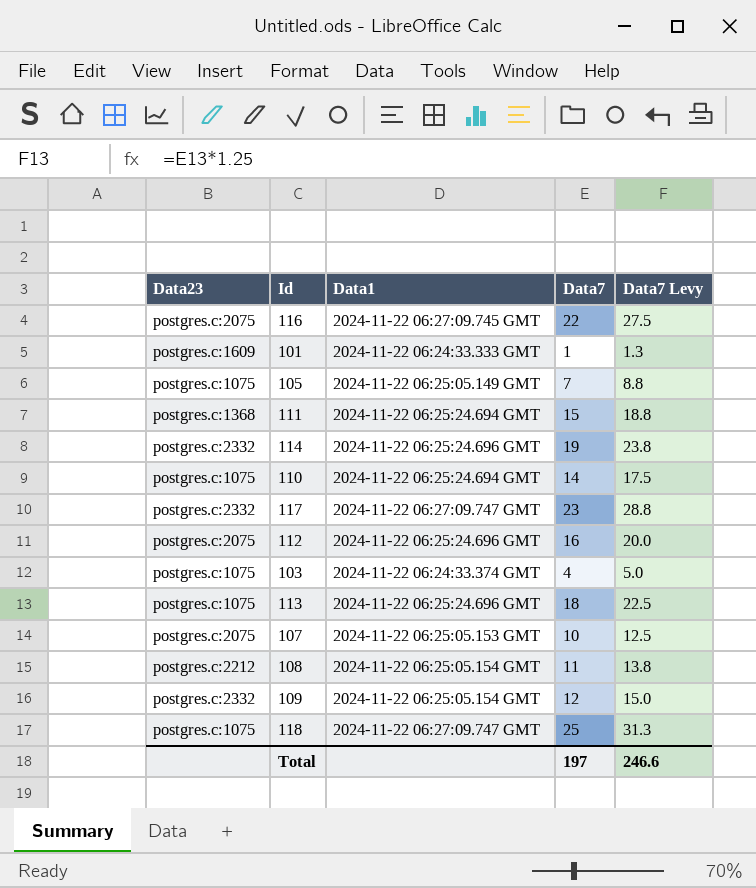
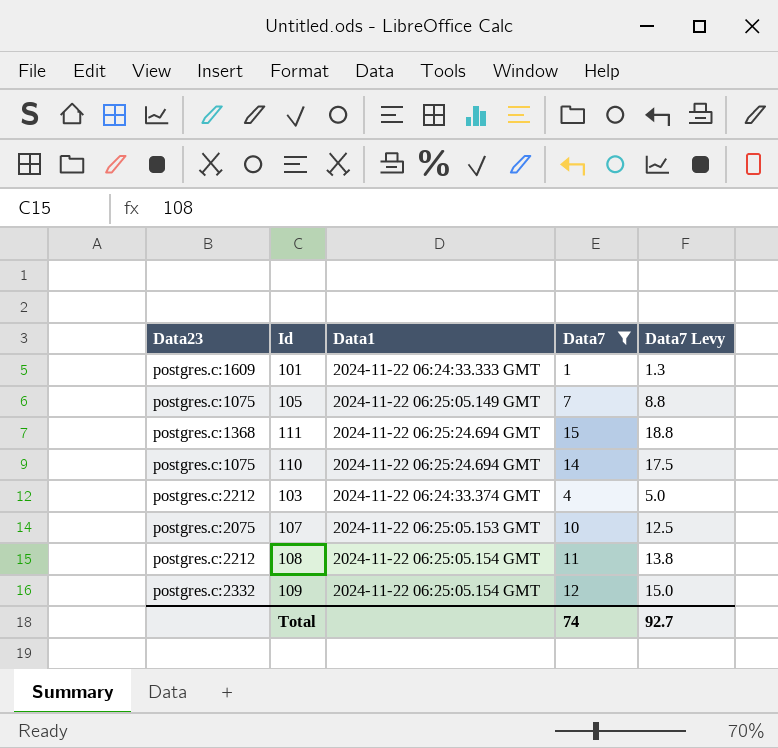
filter: none -> Data7 <= 15
103 | Data23: postgres.c:1075 -> postgres.c:2212
Total | Data7: 197 -> 74
Total | Data7 Levy: 246.6 -> 92.7

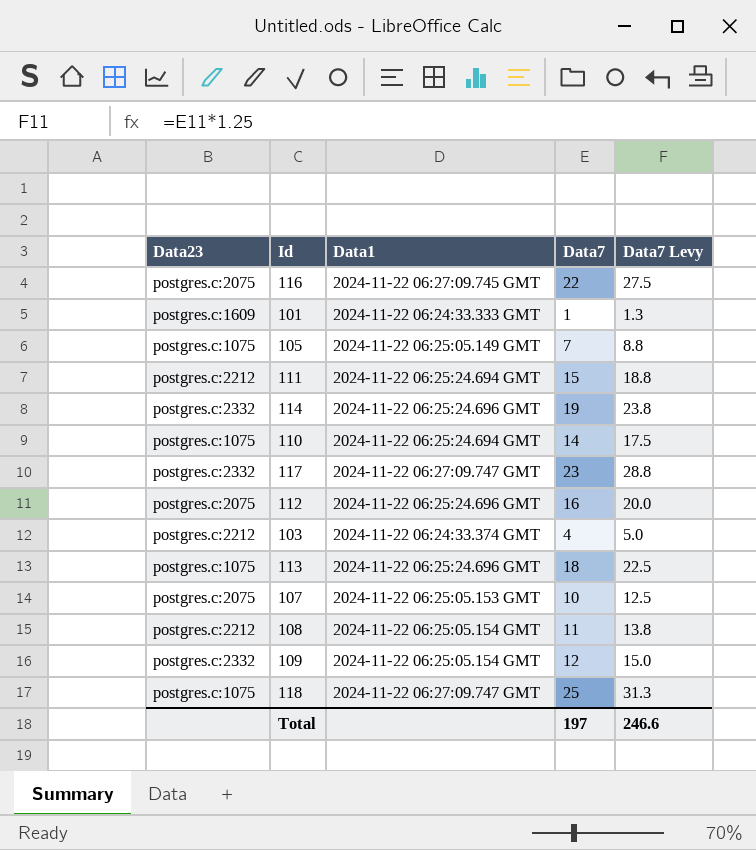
filter: Data7 <= 15 -> none
111 | Data23: postgres.c:1368 -> postgres.c:2212
Total | Data7: 74 -> 197
Total | Data7 Levy: 92.7 -> 246.6

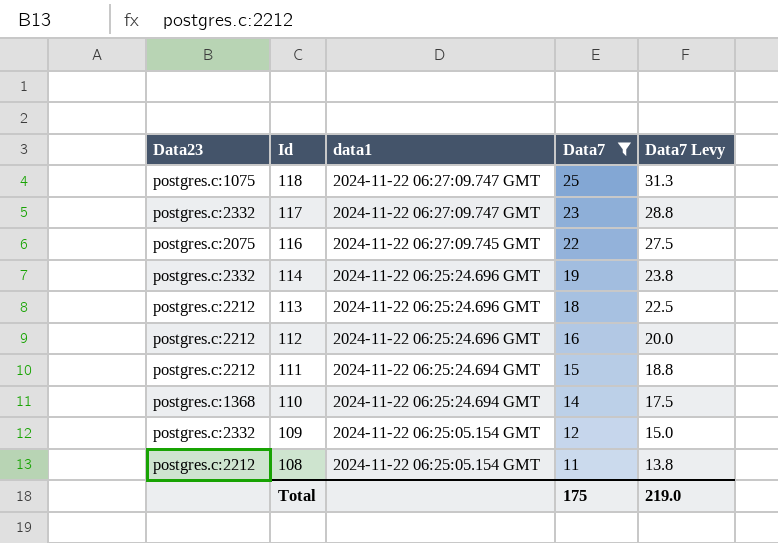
filter: none -> Data7 >= 11
row order: none -> Id descending
column name: Data1 -> data1
113 | Data23: postgres.c:1075 -> postgres.c:2212
112 | Data23: postgres.c:2075 -> postgres.c:2212
110 | Data23: postgres.c:1075 -> postgres.c:1368
Total | Data7: 197 -> 175
Total | Data7 Levy: 246.6 -> 219.0

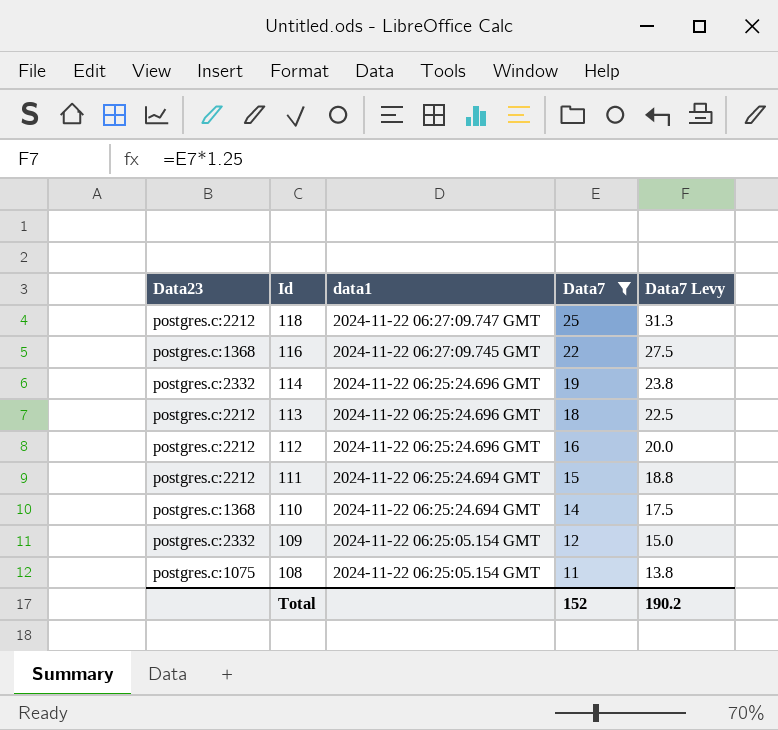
row 117: postgres.c:2332 | 2024-11-22 06:27:09.747 GMT | 23 | 28.8 -> none
118 | Data23: postgres.c:1075 -> postgres.c:2212
116 | Data23: postgres.c:2075 -> postgres.c:1368
108 | Data23: postgres.c:2212 -> postgres.c:1075
Total | Data7: 175 -> 152
Total | Data7 Levy: 219.0 -> 190.2

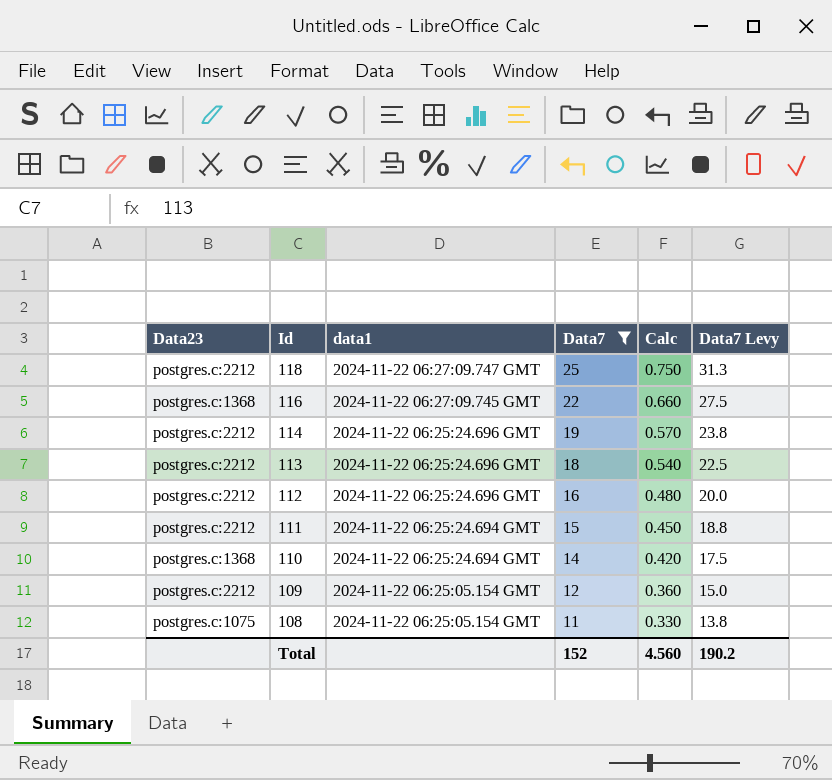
column Calc | formula: none -> [Data7] * 0.03
114 | Data23: postgres.c:2332 -> postgres.c:2212
109 | Data23: postgres.c:2332 -> postgres.c:2212

